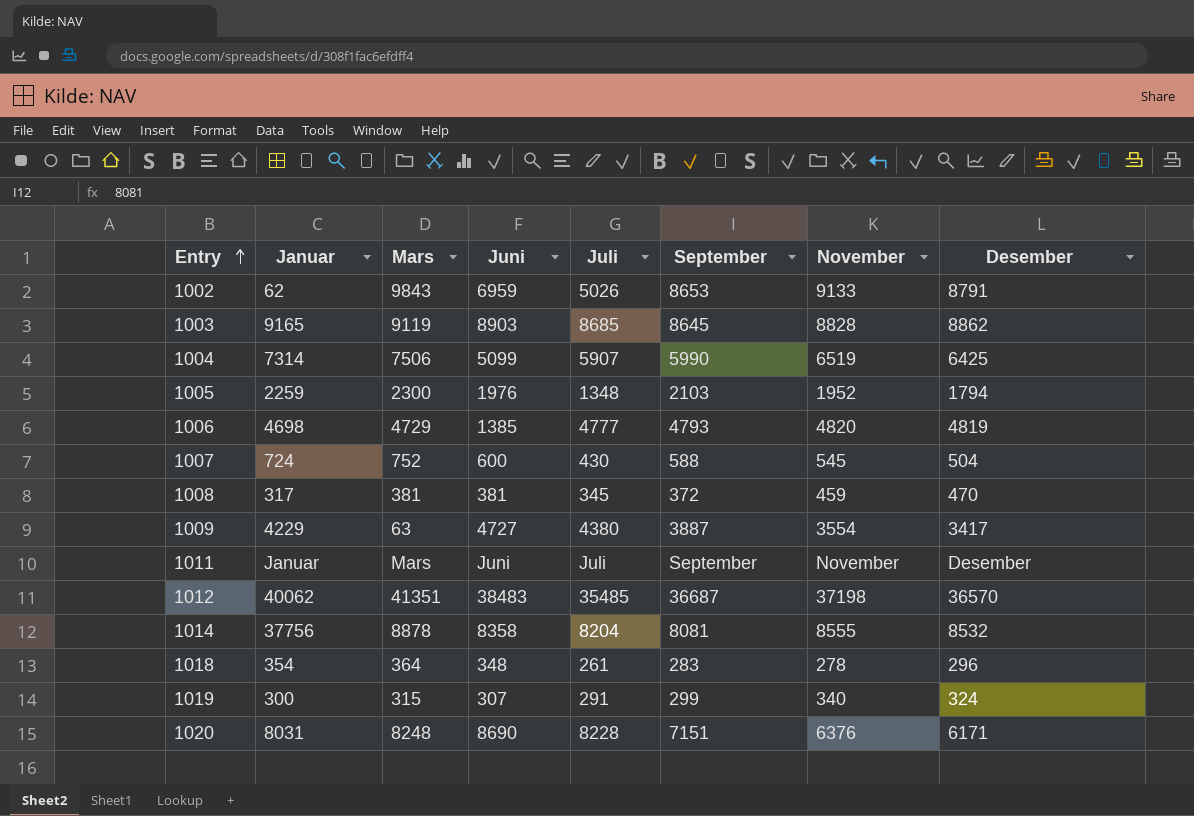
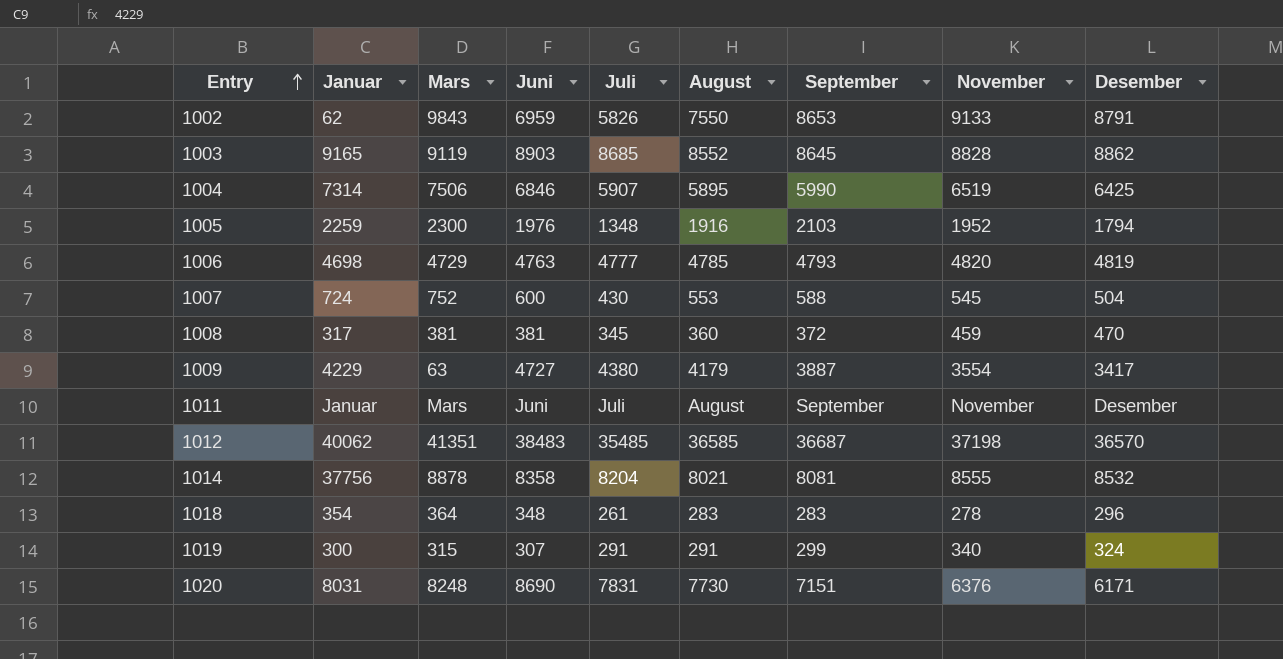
column August | position: none -> 6
1002 | Juli: 5026 -> 5826
1004 | Juni: 5099 -> 6846
1006 | Juni: 1385 -> 4763
1020 | Juli: 8228 -> 7831

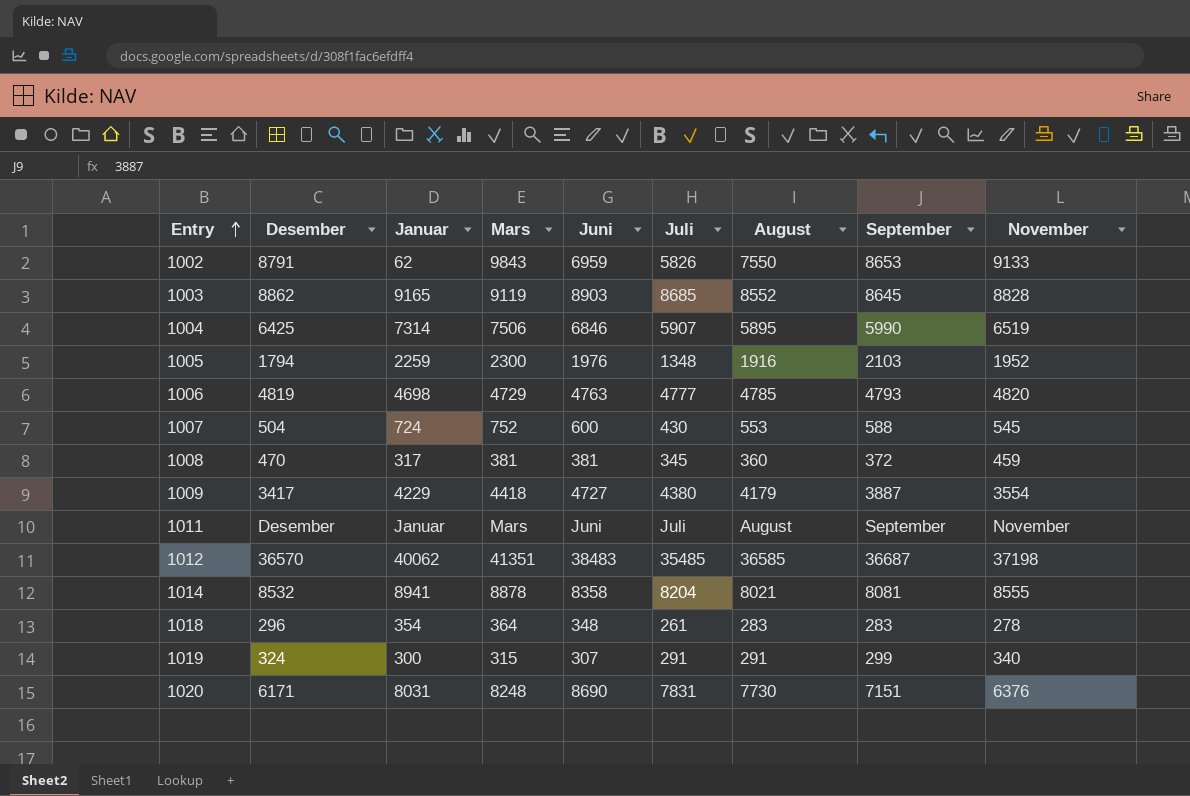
column Desember | position: 9 -> 2
1009 | Mars: 63 -> 4418
1014 | Januar: 37756 -> 8941

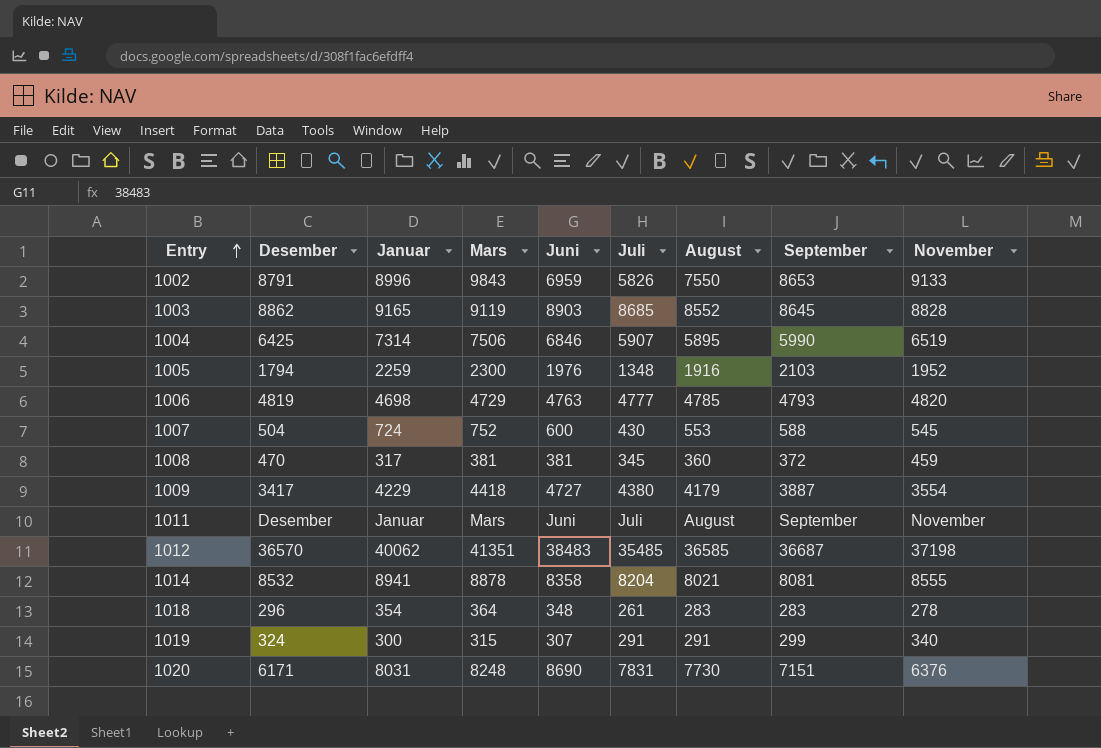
1002 | Januar: 62 -> 8996

